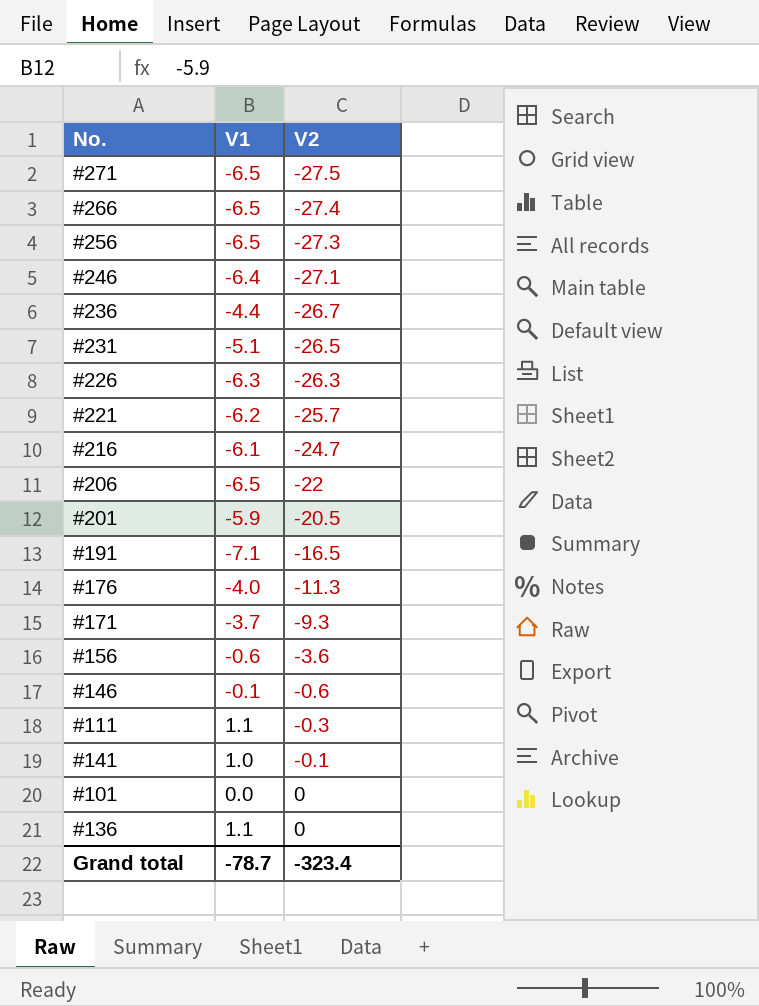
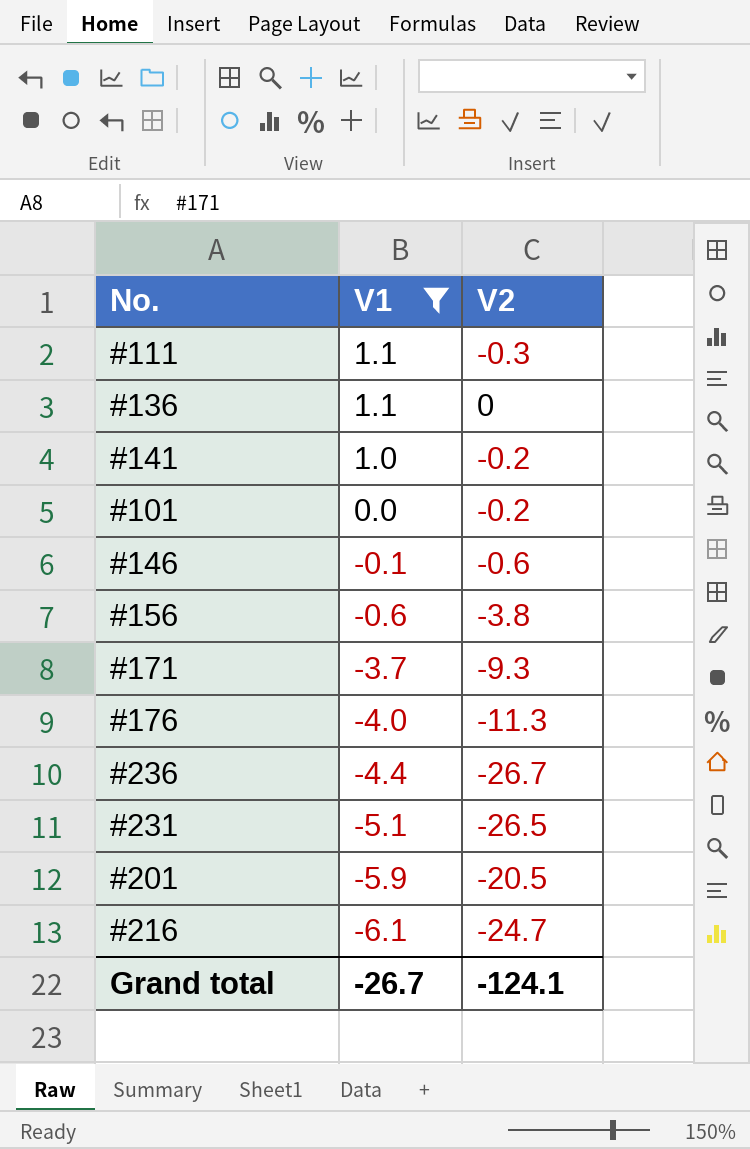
filter: none -> V1 >= -6.1
row order: V2 ascending -> V1 descending
#141 | V2: -0.1 -> -0.2
#101 | V2: 0 -> -0.2
#156 | V2: -3.6 -> -3.8
Grand total | V1: -78.7 -> -26.7
Grand total | V2: -323.4 -> -124.1

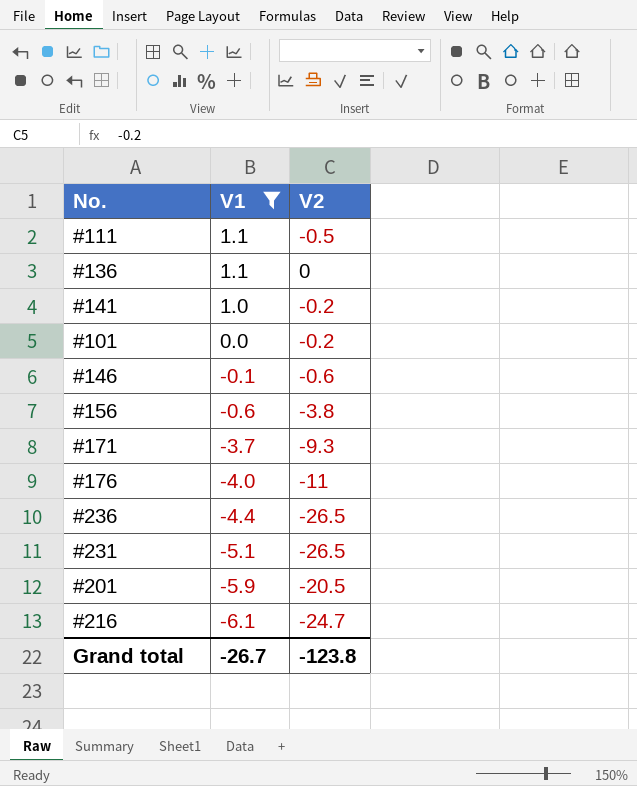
#111 | V2: -0.3 -> -0.5
#176 | V2: -11.3 -> -11
#236 | V2: -26.7 -> -26.5
Grand total | V2: -124.1 -> -123.8

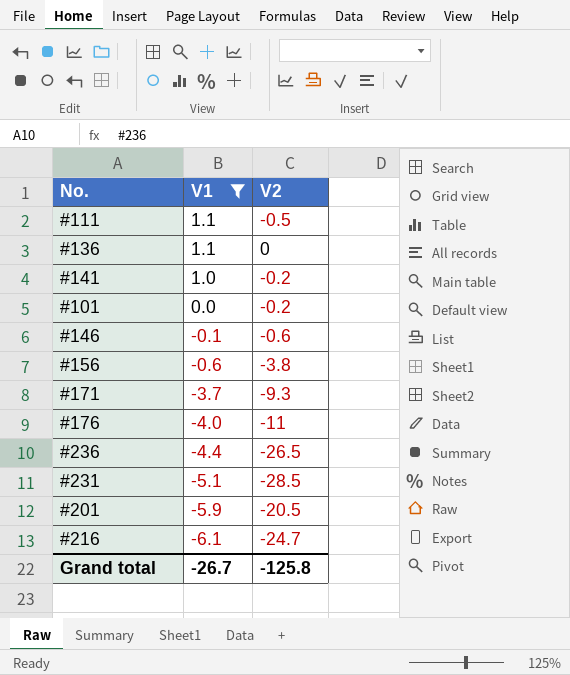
#231 | V2: -26.5 -> -28.5
Grand total | V2: -123.8 -> -125.8

